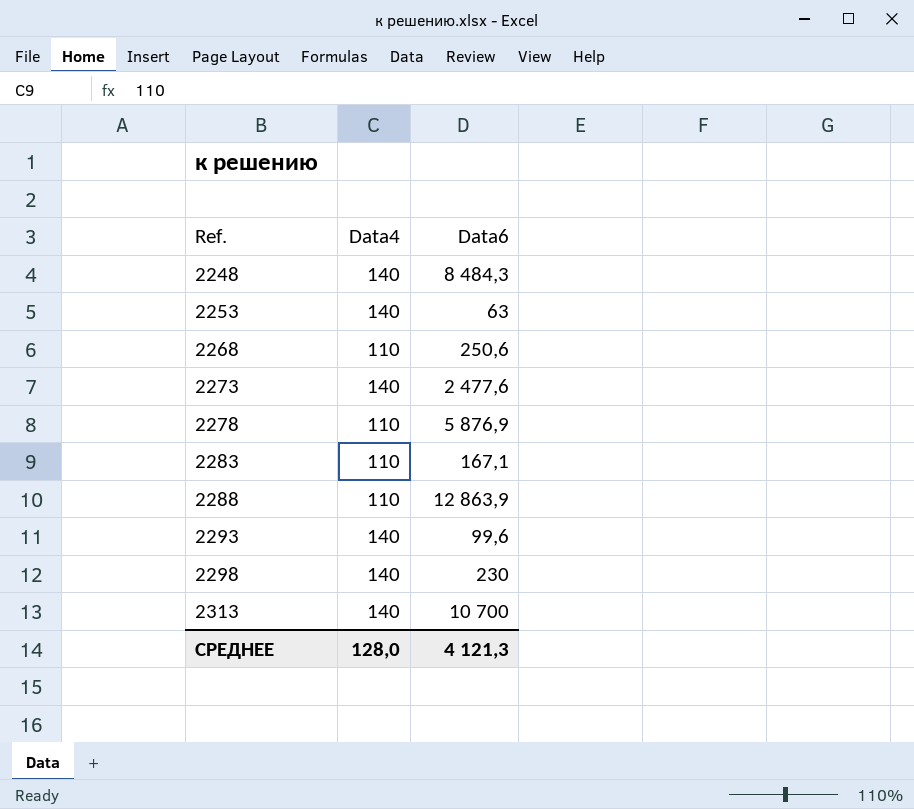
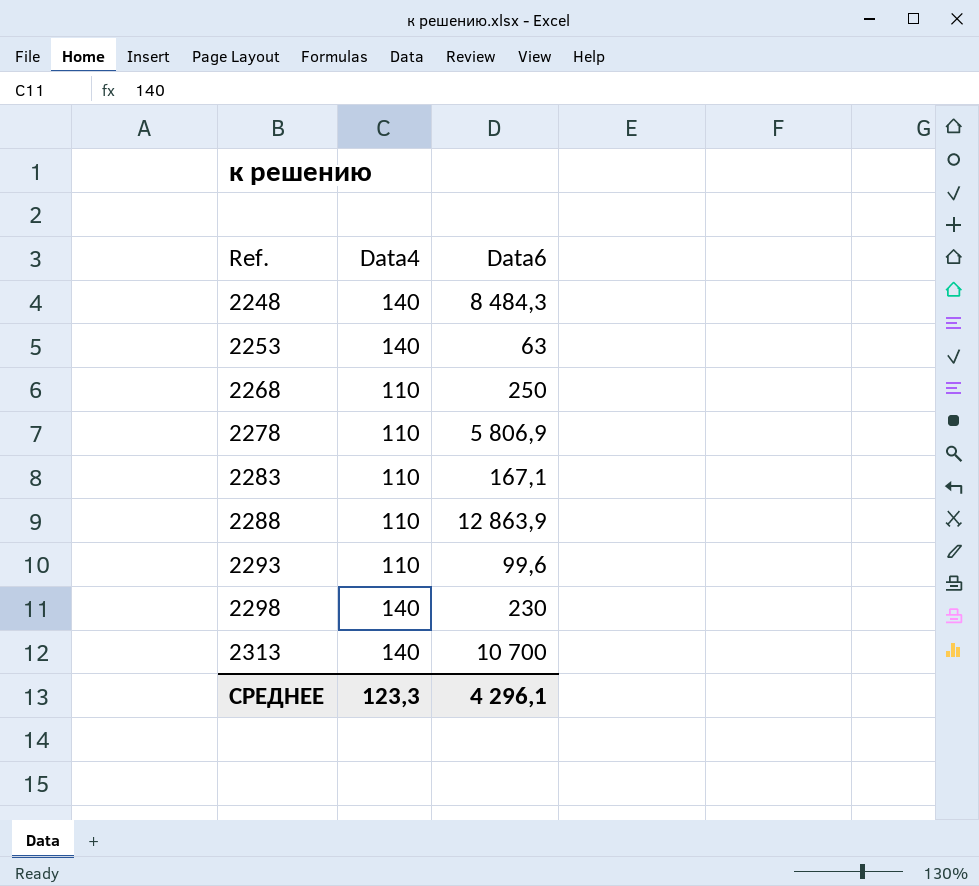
row 2273: 140 | 2 477,6 -> none
2268 | Data6: 250,6 -> 250
2278 | Data6: 5 876,9 -> 5 806,9
2293 | Data4: 140 -> 110
СРЕДНЕЕ | Data4: 128,0 -> 123,3
СРЕДНЕЕ | Data6: 4 121,3 -> 4 296,1

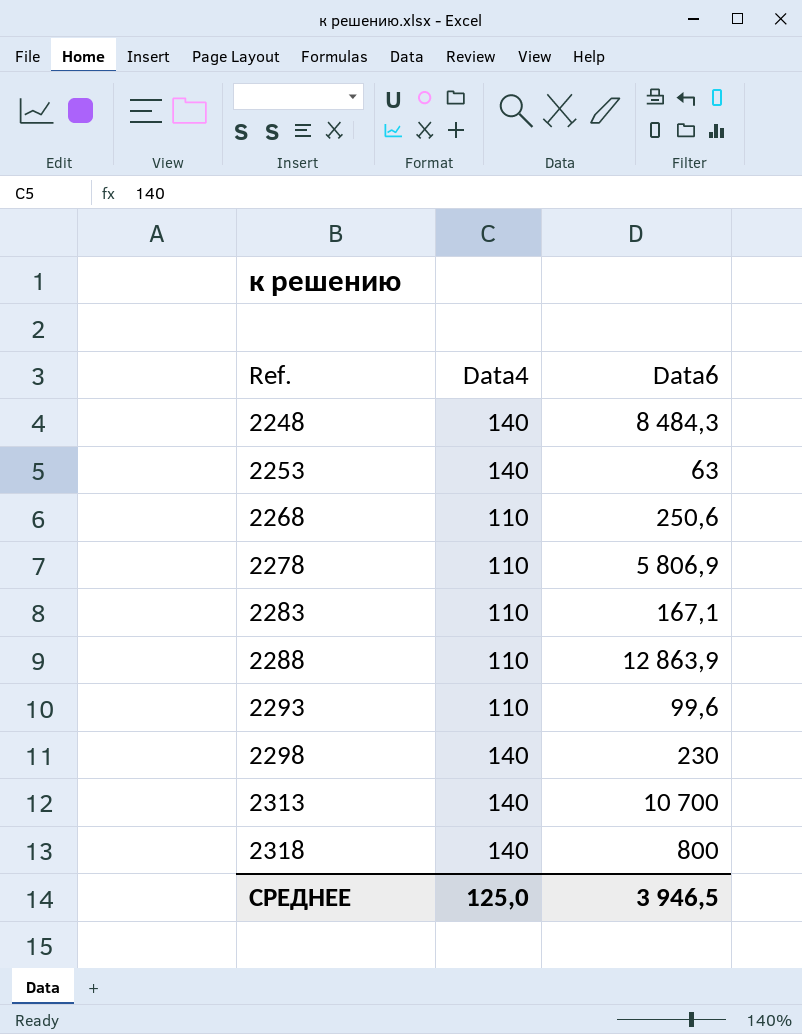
2268 | Data6: 250 -> 250,6
row 2318: none -> 140 | 800
СРЕДНЕЕ | Data4: 123,3 -> 125,0
СРЕДНЕЕ | Data6: 4 296,1 -> 3 946,5

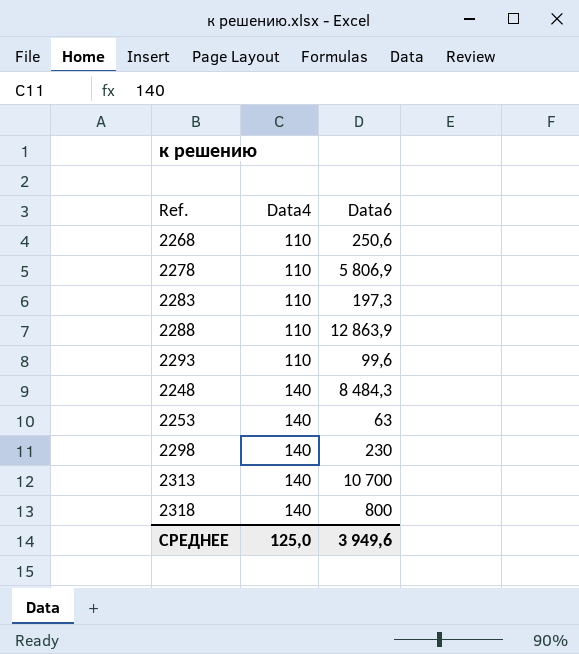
row order: Ref. ascending -> Data4 ascending
2283 | Data6: 167,1 -> 197,3
СРЕДНЕЕ | Data6: 3 946,5 -> 3 949,6

